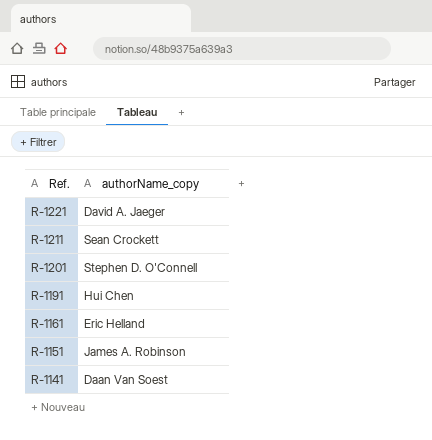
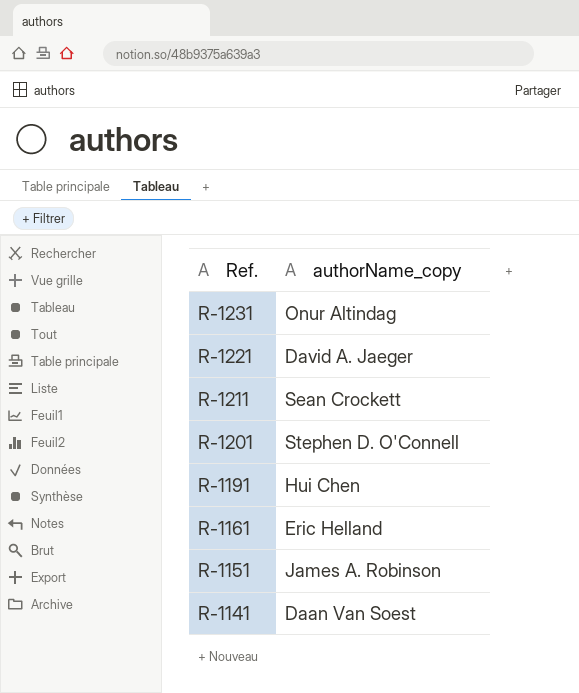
row R-1231: none -> Onur Altindag

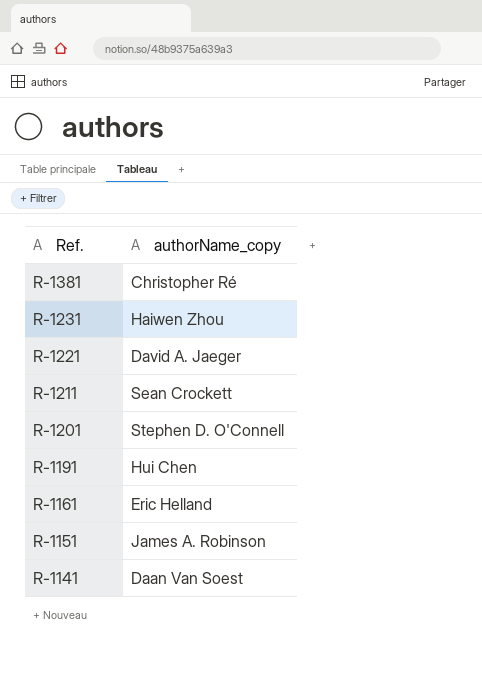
row R-1381: none -> Christopher Ré
R-1231 | authorName_copy: Onur Altindag -> Haiwen Zhou

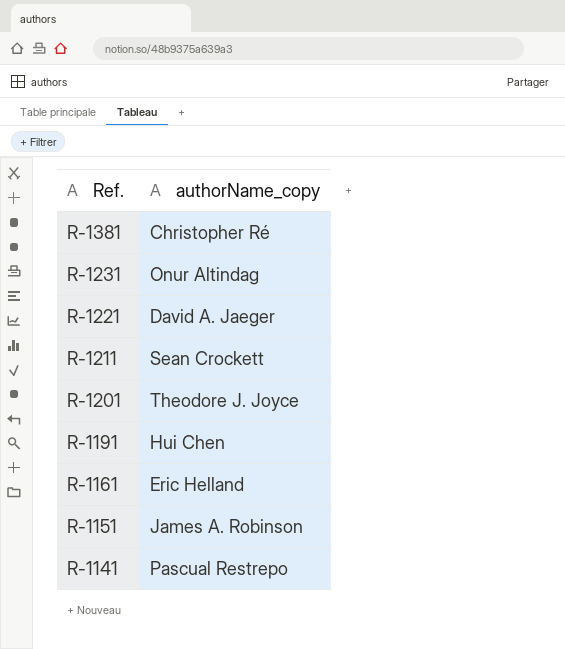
R-1231 | authorName_copy: Haiwen Zhou -> Onur Altindag
R-1201 | authorName_copy: Stephen D. O'Connell -> Theodore J. Joyce
R-1141 | authorName_copy: Daan Van Soest -> Pascual Restrepo

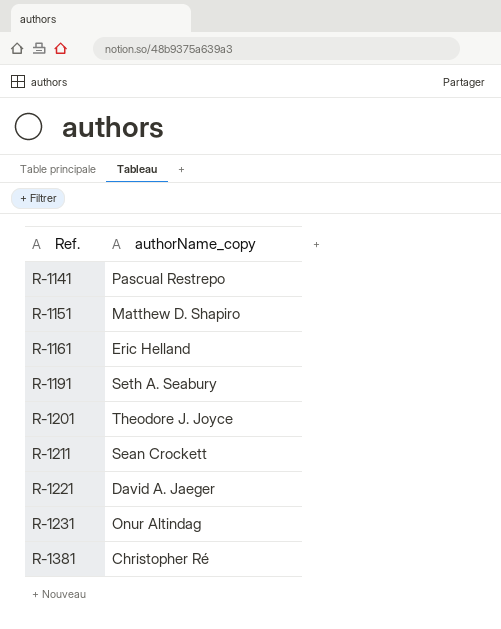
row order: Ref. descending -> Ref. ascending
R-1151 | authorName_copy: James A. Robinson -> Matthew D. Shapiro
R-1191 | authorName_copy: Hui Chen -> Seth A. Seabury

